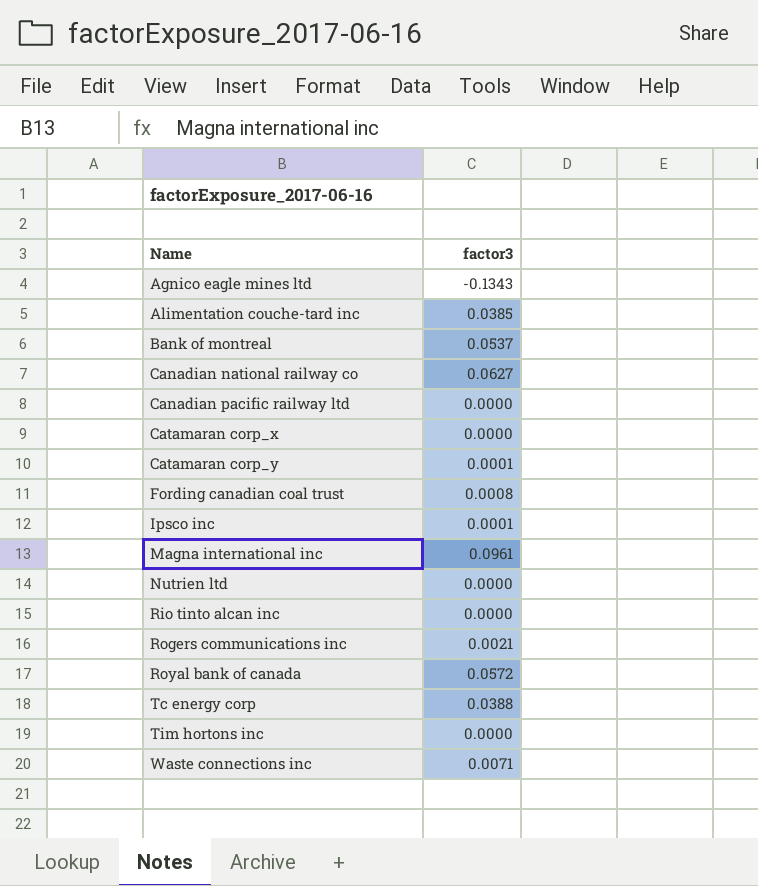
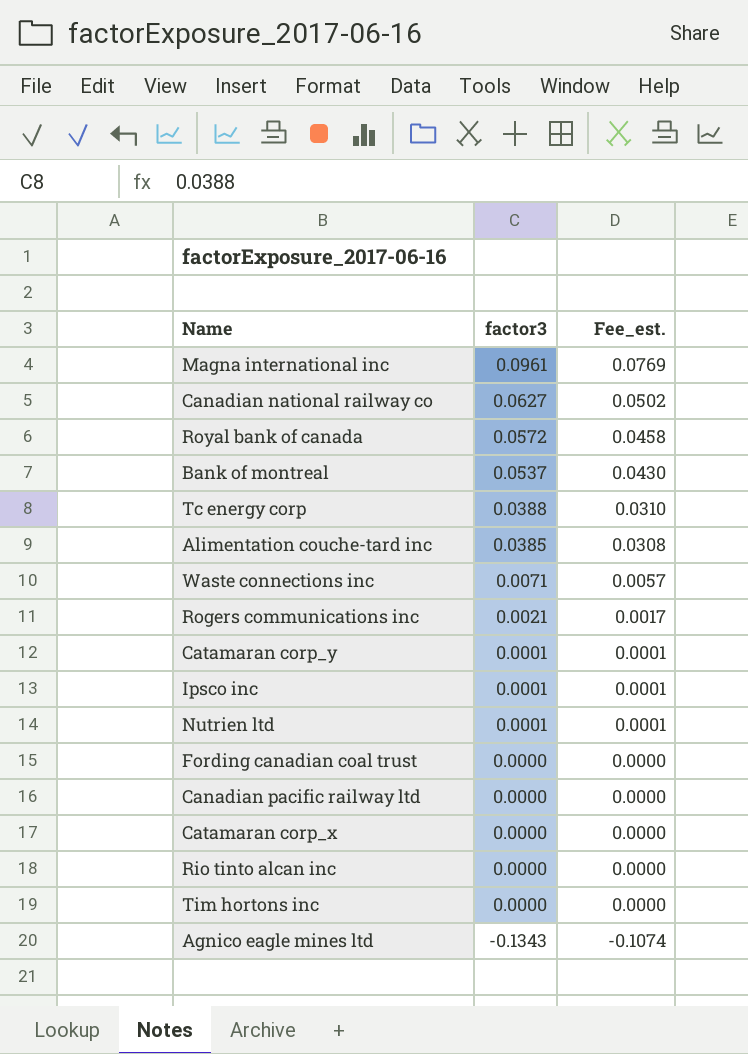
row order: Name ascending -> factor3 descending
column Fee_est. | formula: none -> [factor3] * 0.8
Nutrien ltd | factor3: 0.0000 -> 0.0001
Fording canadian coal trust | factor3: 0.0008 -> 0.0000

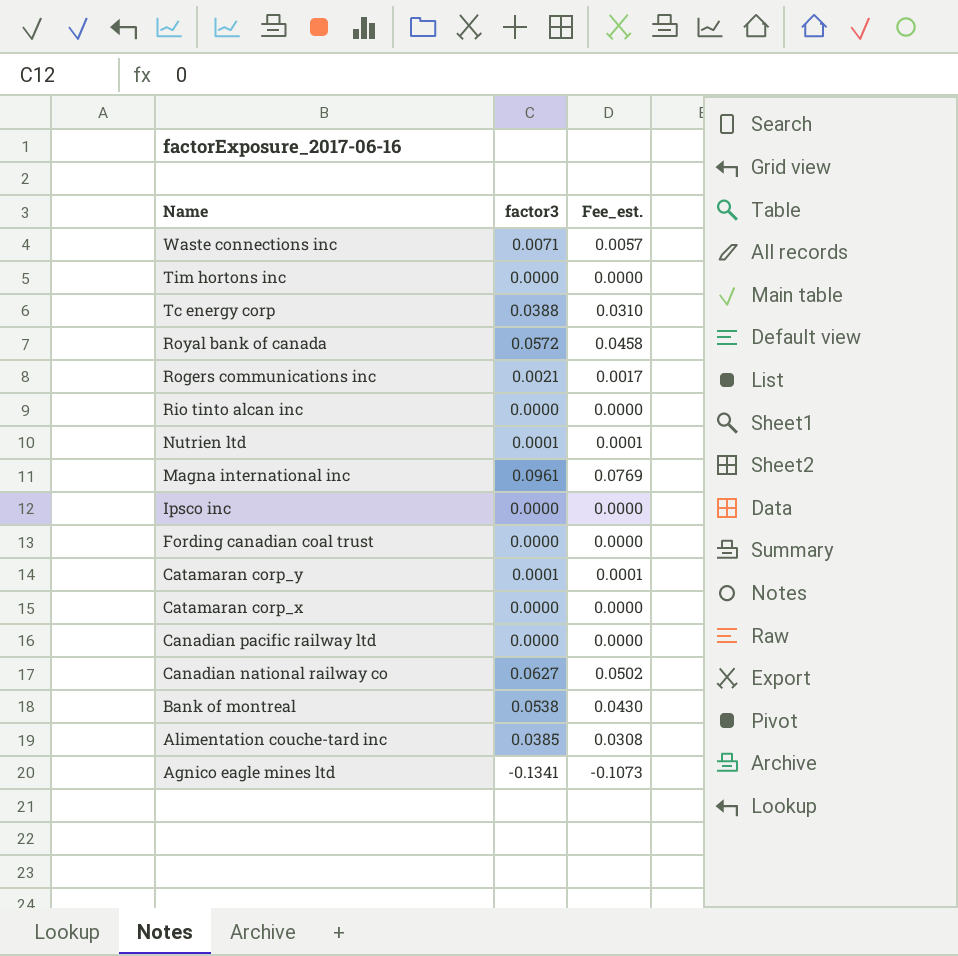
row order: factor3 descending -> Name descending
Ipsco inc | factor3: 0.0001 -> 0.0000
Ipsco inc | Fee_est.: 0.0001 -> 0.0000
Bank of montreal | factor3: 0.0537 -> 0.0538
Agnico eagle mines ltd | factor3: -0.1343 -> -0.1341
Agnico eagle mines ltd | Fee_est.: -0.1074 -> -0.1073

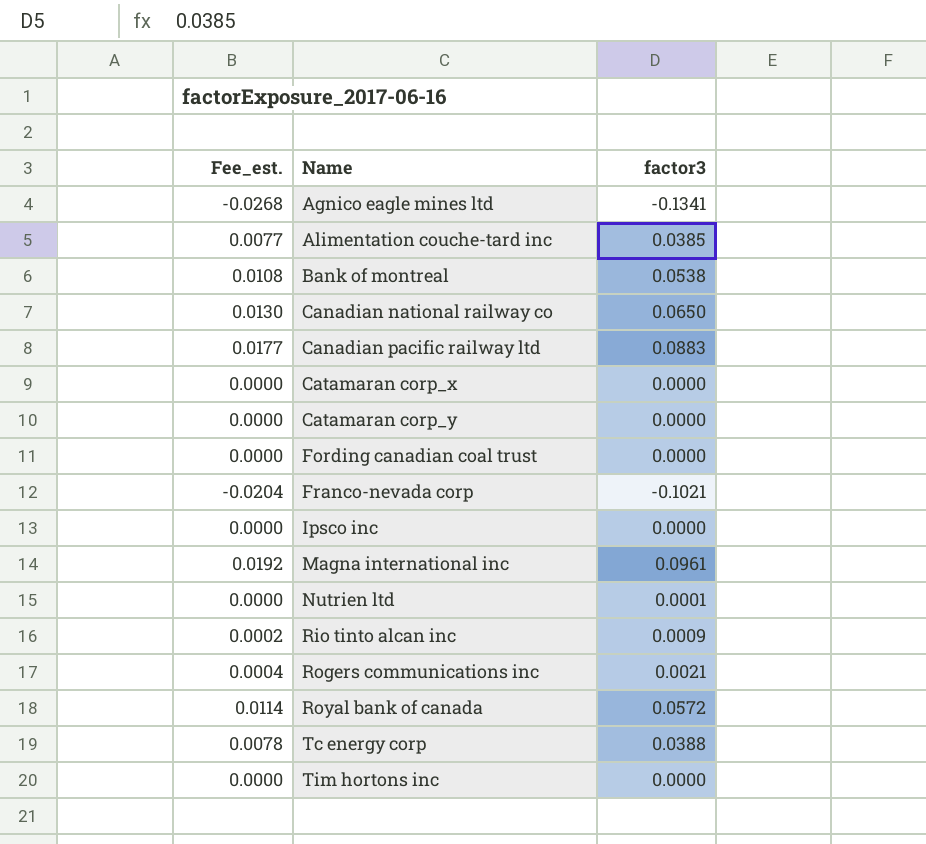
row order: Name descending -> Name ascending
column Fee_est. | formula: [factor3] * 0.8 -> [factor3] * 0.2
column Fee_est. | position: 3 -> 1
row Waste connections inc: 0.0071 | 0.0057 -> none
Canadian national railway co | factor3: 0.0627 -> 0.0650
Canadian pacific railway ltd | factor3: 0.0000 -> 0.0883
Catamaran corp_y | factor3: 0.0001 -> 0.0000
row Franco-nevada corp: none -> -0.0204 | -0.1021
Rio tinto alcan inc | factor3: 0.0000 -> 0.0009

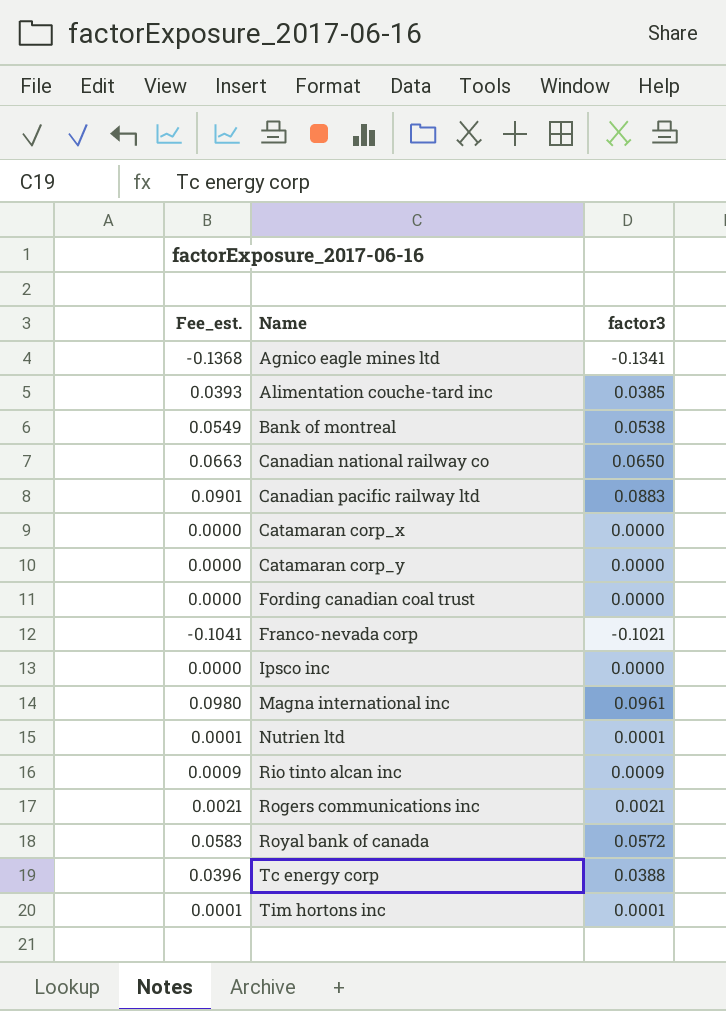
column Fee_est. | formula: [factor3] * 0.2 -> [factor3] * 1.02
Tim hortons inc | factor3: 0.0000 -> 0.0001

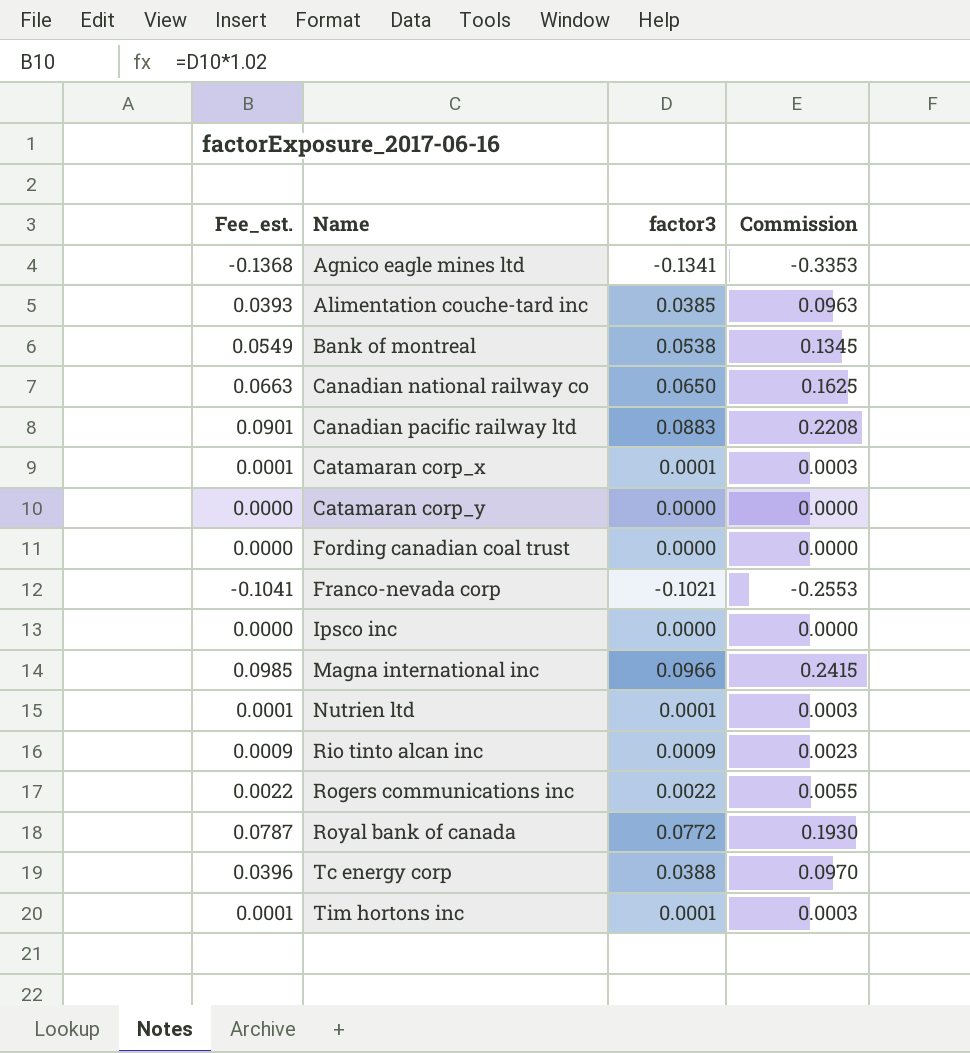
column Commission | formula: none -> [factor3] * 2.5
Catamaran corp_x | Fee_est.: 0.0000 -> 0.0001
Catamaran corp_x | factor3: 0.0000 -> 0.0001
Magna international inc | Fee_est.: 0.0980 -> 0.0985
Magna international inc | factor3: 0.0961 -> 0.0966
Rogers communications inc | Fee_est.: 0.0021 -> 0.0022
Rogers communications inc | factor3: 0.0021 -> 0.0022
Royal bank of canada | Fee_est.: 0.0583 -> 0.0787
Royal bank of canada | factor3: 0.0572 -> 0.0772

